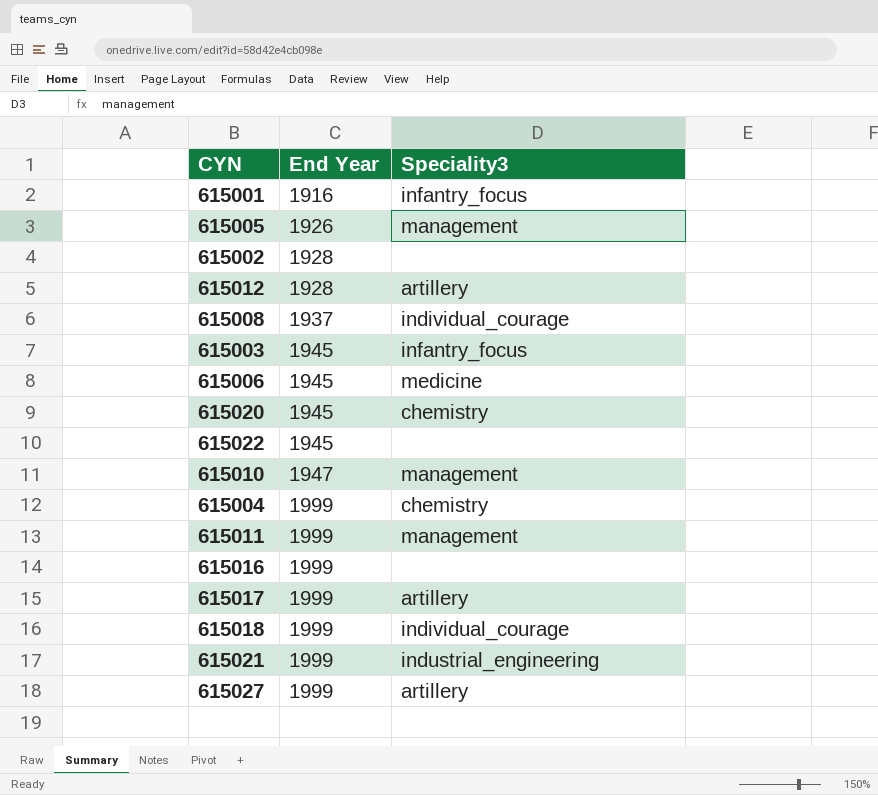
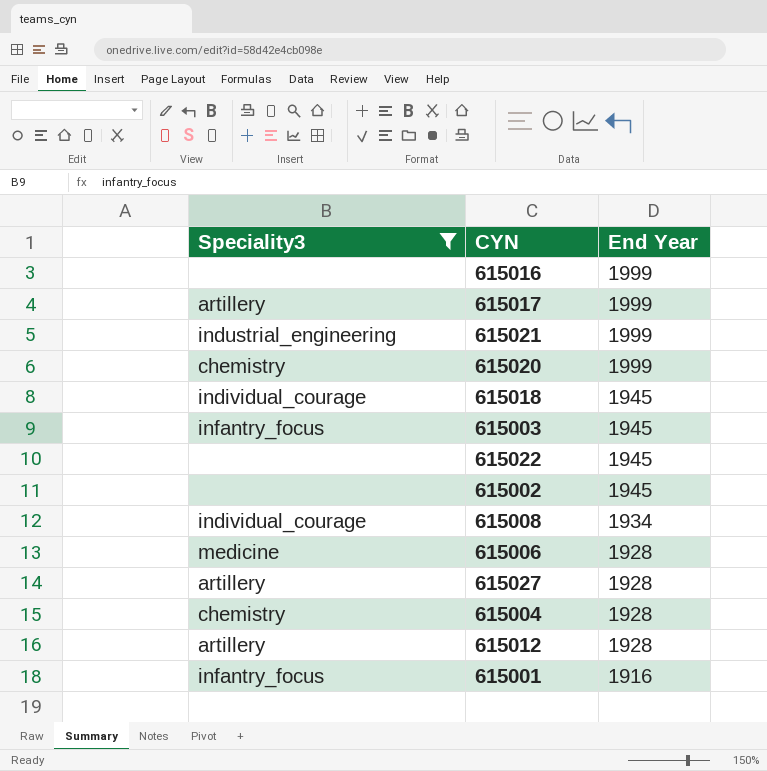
filter: none -> Speciality3 != management
row order: End Year ascending -> End Year descending
column Speciality3 | position: 3 -> 1
615020 | End Year: 1945 -> 1999
615018 | End Year: 1999 -> 1945
615002 | End Year: 1928 -> 1945
615008 | End Year: 1937 -> 1934
615006 | End Year: 1945 -> 1928
615027 | End Year: 1999 -> 1928
615004 | End Year: 1999 -> 1928

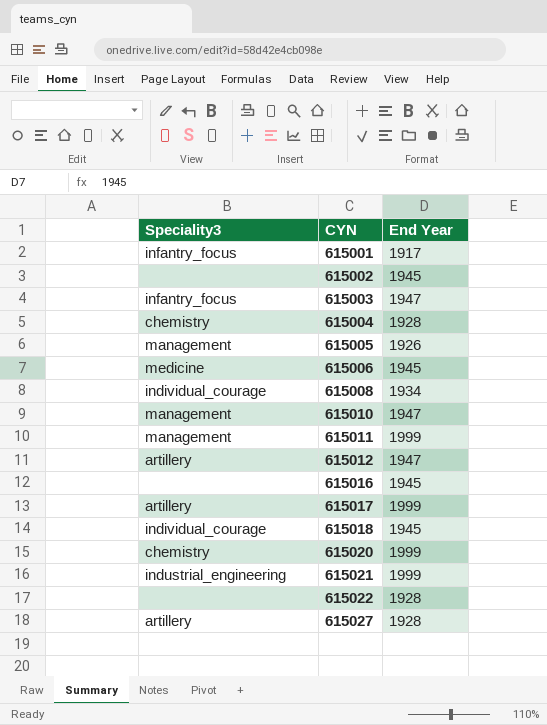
filter: Speciality3 != management -> none
row order: End Year descending -> CYN ascending
615001 | End Year: 1916 -> 1917
615003 | End Year: 1945 -> 1947
615006 | End Year: 1928 -> 1945
615012 | End Year: 1928 -> 1947
615016 | End Year: 1999 -> 1945
615022 | End Year: 1945 -> 1928

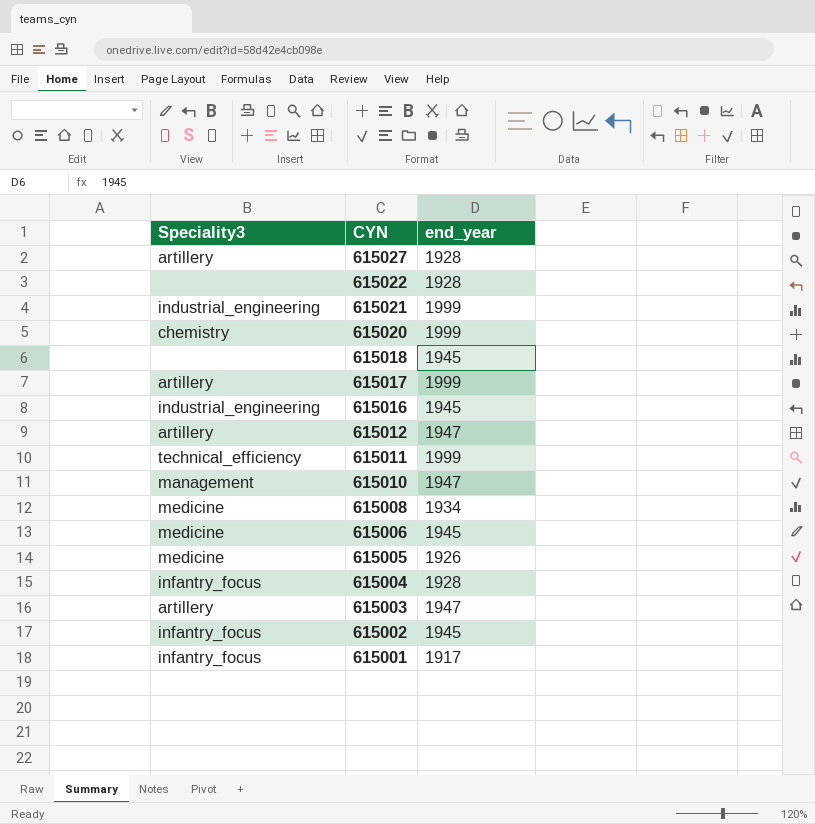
row order: CYN ascending -> CYN descending
column name: End Year -> end_year
615018 | Speciality3: individual_courage -> none
615016 | Speciality3: none -> industrial_engineering
615011 | Speciality3: management -> technical_efficiency
615008 | Speciality3: individual_courage -> medicine
615005 | Speciality3: management -> medicine
615004 | Speciality3: chemistry -> infantry_focus
615003 | Speciality3: infantry_focus -> artillery
615002 | Speciality3: none -> infantry_focus

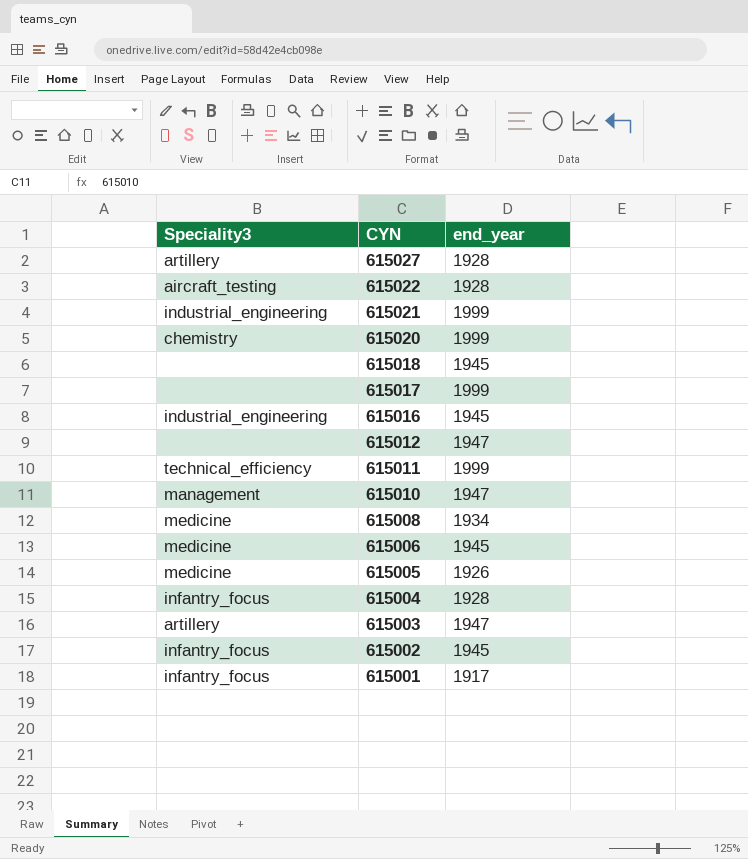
615022 | Speciality3: none -> aircraft_testing
615017 | Speciality3: artillery -> none
615012 | Speciality3: artillery -> none

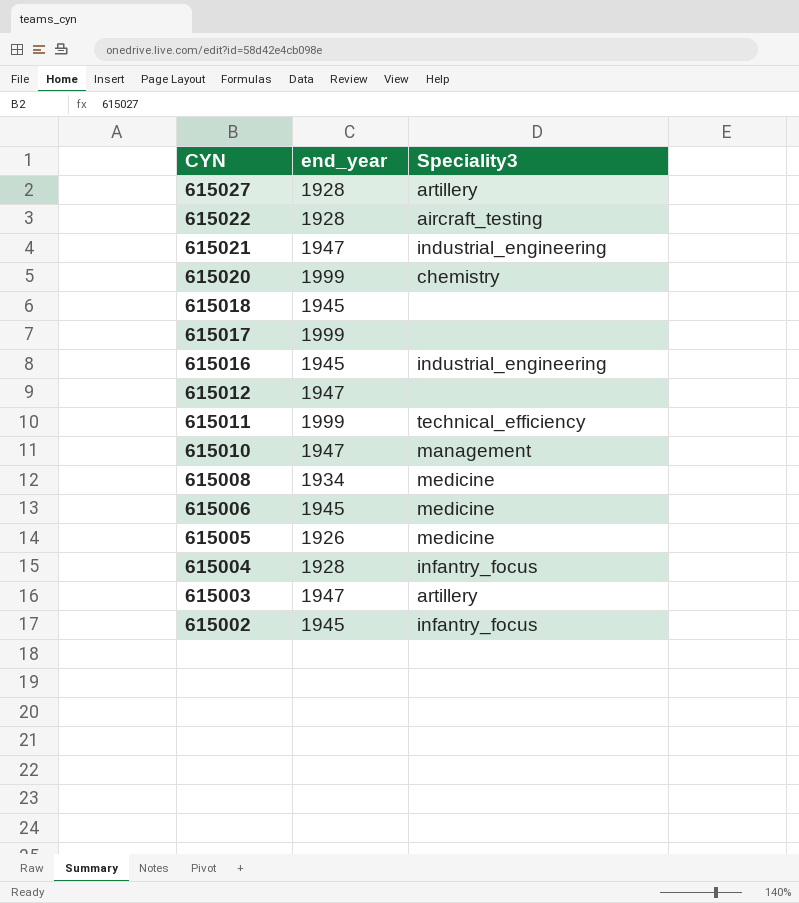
column Speciality3 | position: 1 -> 3
row 615001: infantry_focus | 1917 -> none
615021 | end_year: 1999 -> 1947

